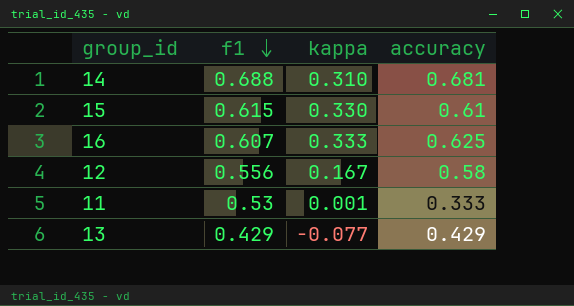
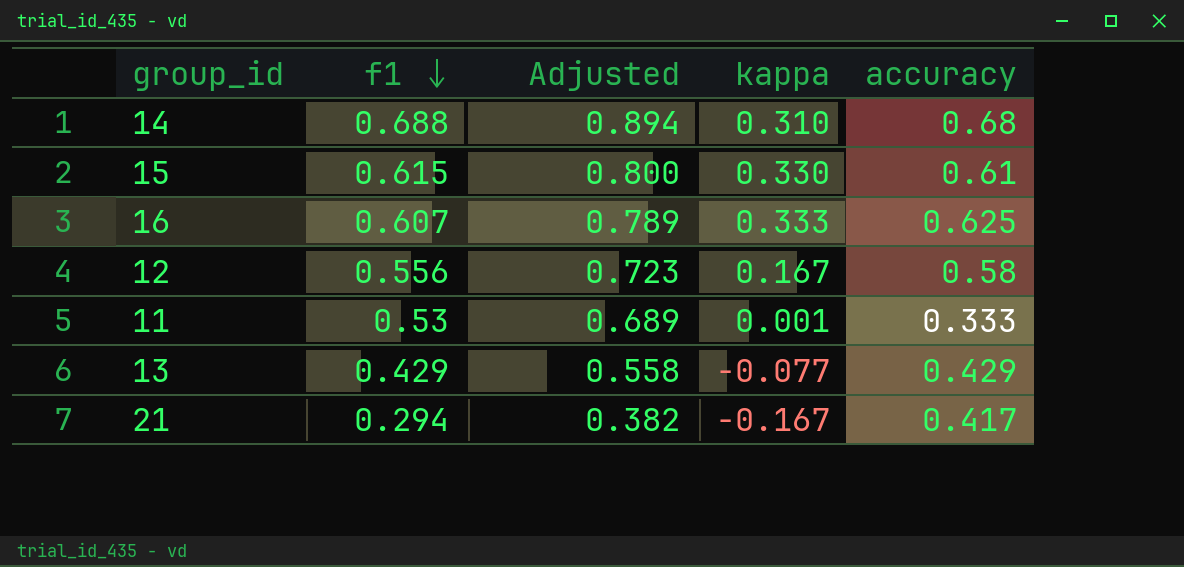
column Adjusted | formula: none -> [f1] * 1.3
14 | accuracy: 0.681 -> 0.68
row 21: none -> 0.294 | 0.382 | -0.167 | 0.417

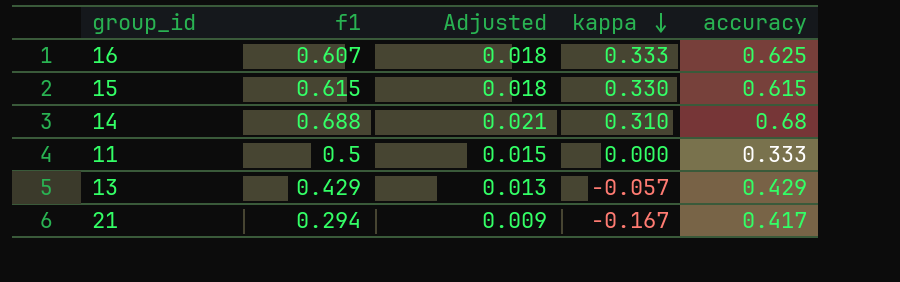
row order: f1 descending -> kappa descending
column Adjusted | formula: [f1] * 1.3 -> [f1] * 0.03
row 12: 0.556 | 0.723 | 0.167 | 0.58 -> none
15 | accuracy: 0.61 -> 0.615
11 | f1: 0.53 -> 0.5
11 | kappa: 0.001 -> 0.000
13 | kappa: -0.077 -> -0.057

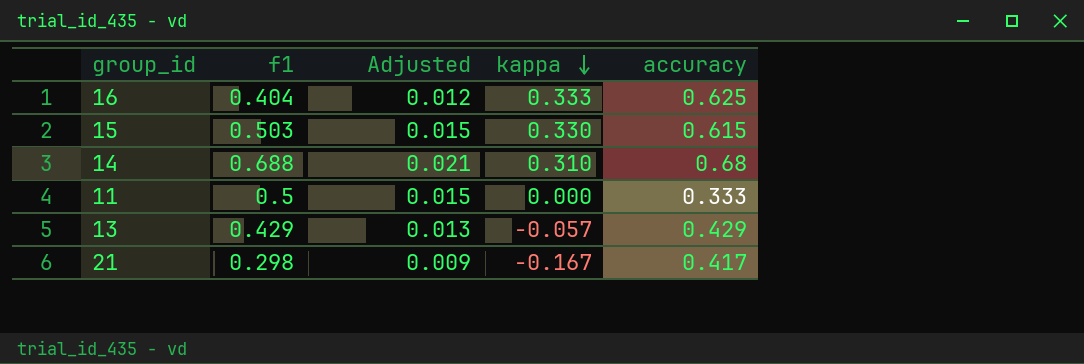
16 | f1: 0.607 -> 0.404
16 | Adjusted: 0.018 -> 0.012
15 | f1: 0.615 -> 0.503
15 | Adjusted: 0.018 -> 0.015
21 | f1: 0.294 -> 0.298

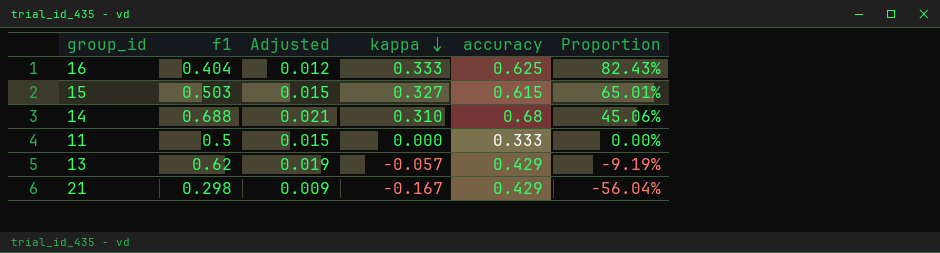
column Proportion | formula: none -> [kappa] / [f1]
15 | kappa: 0.330 -> 0.327
13 | f1: 0.429 -> 0.62
13 | Adjusted: 0.013 -> 0.019
21 | accuracy: 0.417 -> 0.429

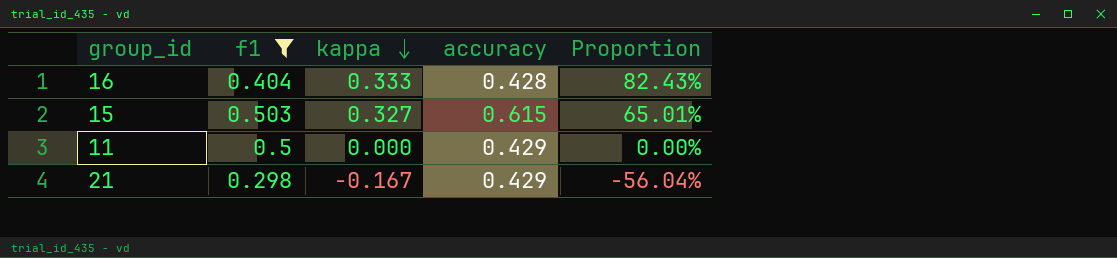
filter: none -> f1 <= 0.503
column Adjusted | formula: [f1] * 0.03 -> none
16 | accuracy: 0.625 -> 0.428
11 | accuracy: 0.333 -> 0.429

